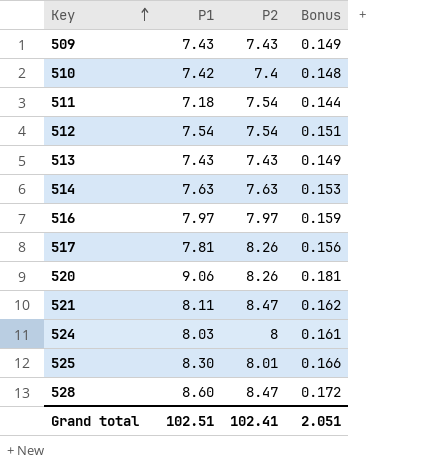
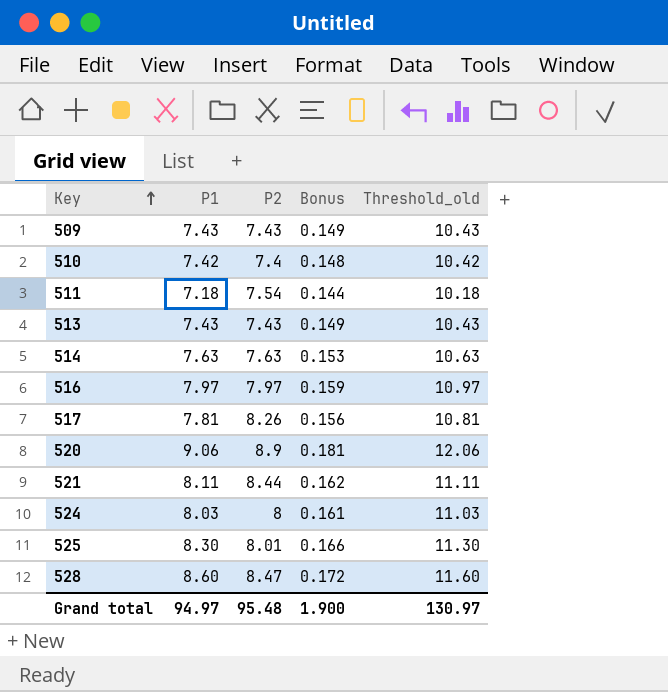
column Threshold_old | formula: none -> [P1] + 3
row 512: 7.54 | 7.54 | 0.151 -> none
520 | P2: 8.26 -> 8.9
521 | P2: 8.47 -> 8.44
Grand total | P1: 102.51 -> 94.97
Grand total | P2: 102.41 -> 95.48
Grand total | Bonus: 2.051 -> 1.900

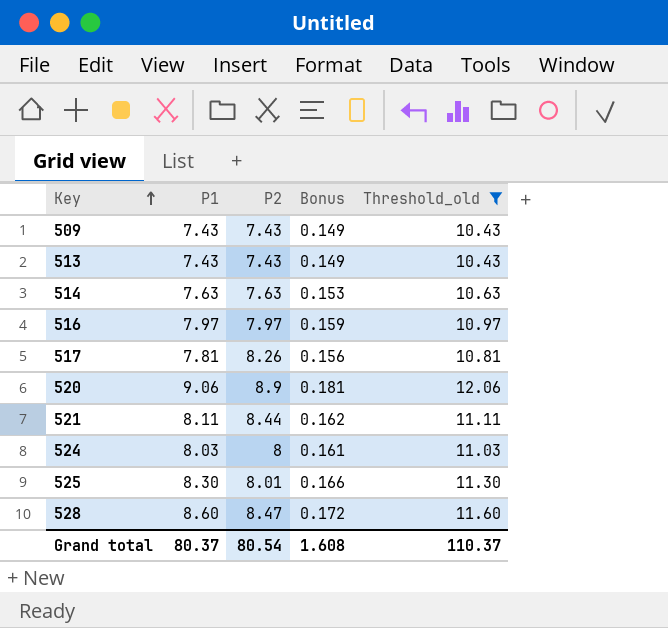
filter: none -> Threshold_old >= 10.43
Grand total | P1: 94.97 -> 80.37
Grand total | P2: 95.48 -> 80.54
Grand total | Bonus: 1.900 -> 1.608
Grand total | Threshold_old: 130.97 -> 110.37

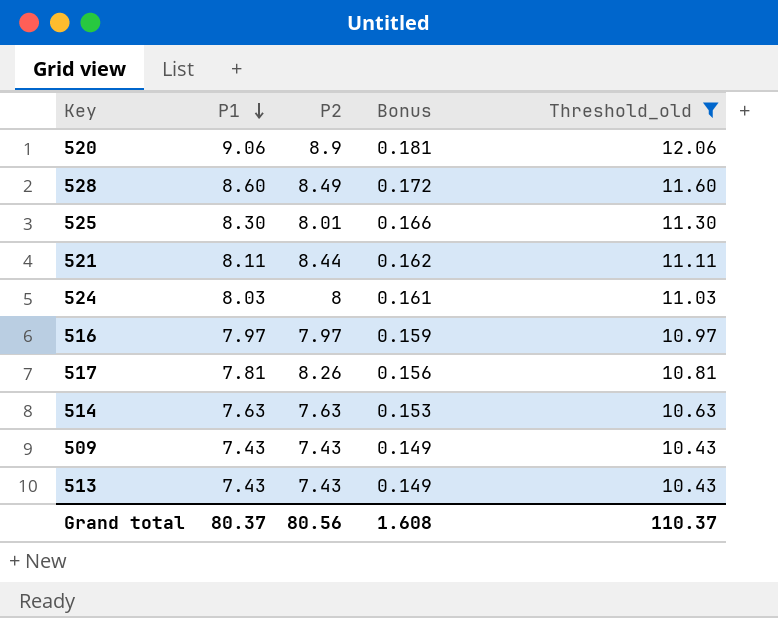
row order: Key ascending -> P1 descending
528 | P2: 8.47 -> 8.49
Grand total | P2: 80.54 -> 80.56

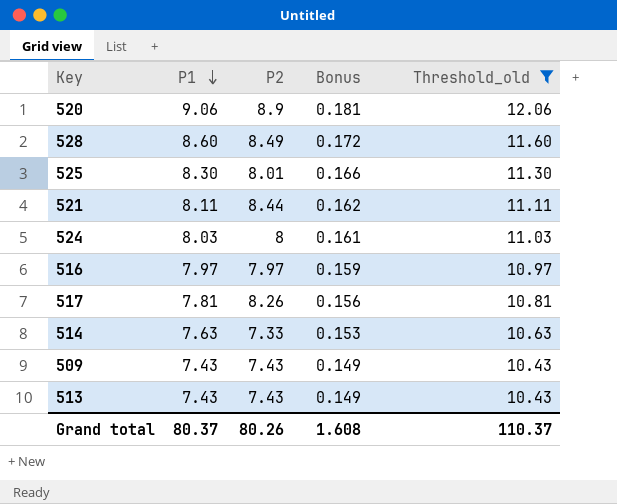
514 | P2: 7.63 -> 7.33
Grand total | P2: 80.56 -> 80.26

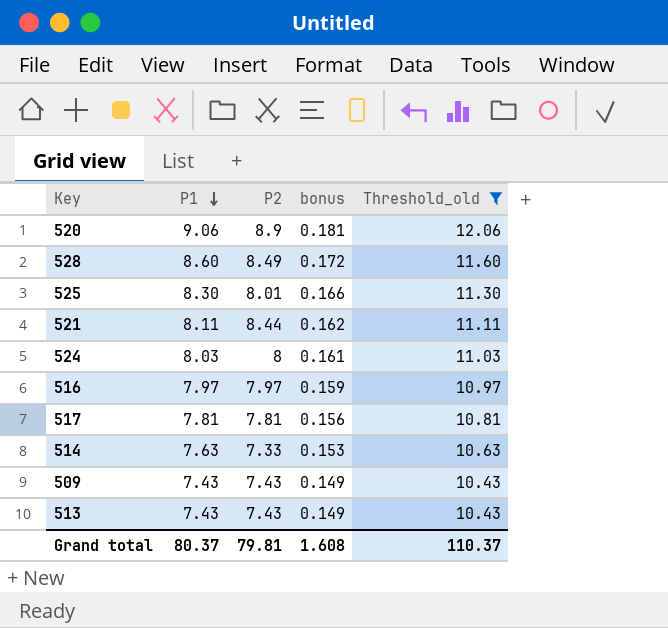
column name: Bonus -> bonus
517 | P2: 8.26 -> 7.81
Grand total | P2: 80.26 -> 79.81

